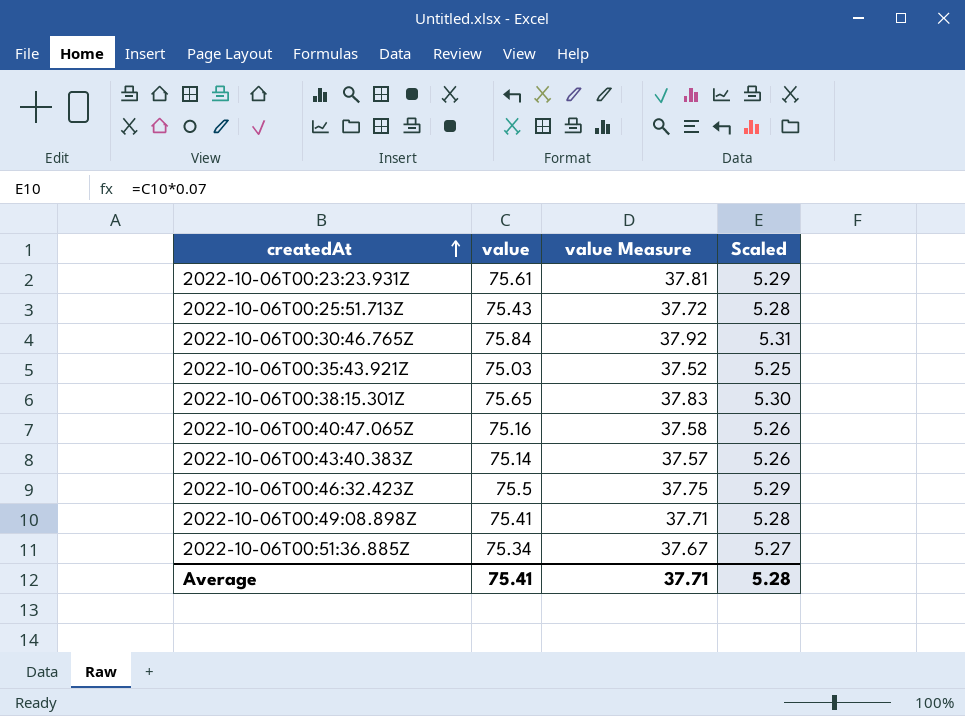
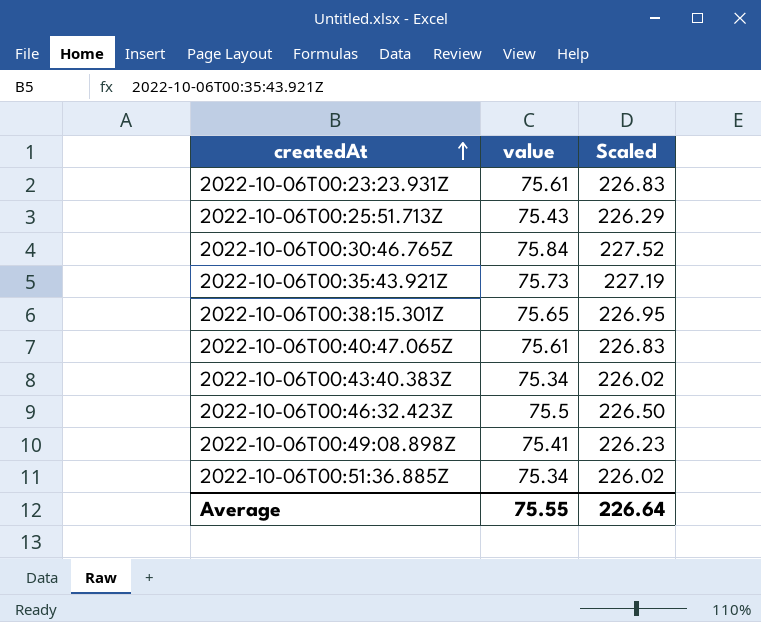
column value Measure | formula: [value] * 0.5 -> none
column Scaled | formula: [value] * 0.07 -> [value] * 3
2022-10-06T00:35:43.921Z | value: 75.03 -> 75.73
2022-10-06T00:40:47.065Z | value: 75.16 -> 75.61
2022-10-06T00:43:40.383Z | value: 75.14 -> 75.34
Average | value: 75.41 -> 75.55
Average | Scaled: 5.28 -> 226.64

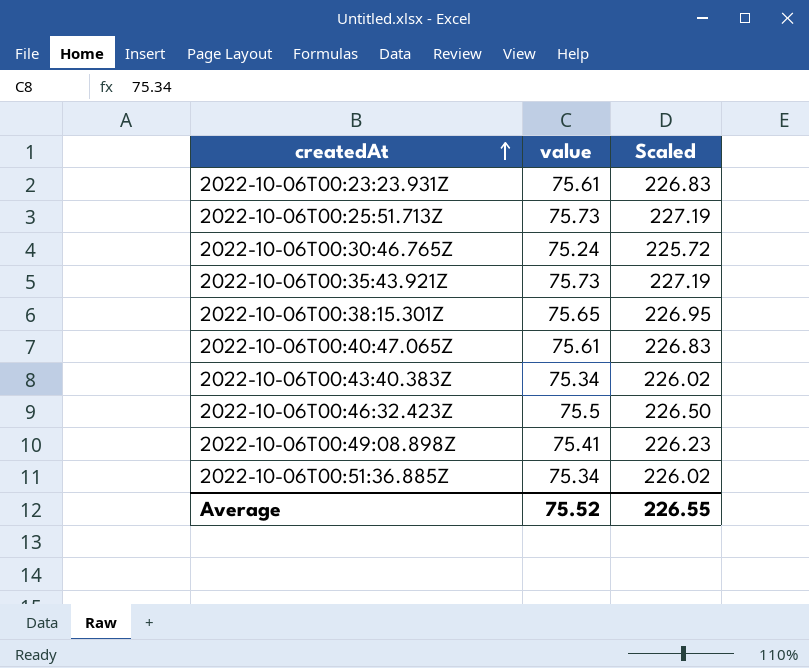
2022-10-06T00:25:51.713Z | value: 75.43 -> 75.73
2022-10-06T00:25:51.713Z | Scaled: 226.29 -> 227.19
2022-10-06T00:30:46.765Z | value: 75.84 -> 75.24
2022-10-06T00:30:46.765Z | Scaled: 227.52 -> 225.72
Average | value: 75.55 -> 75.52
Average | Scaled: 226.64 -> 226.55

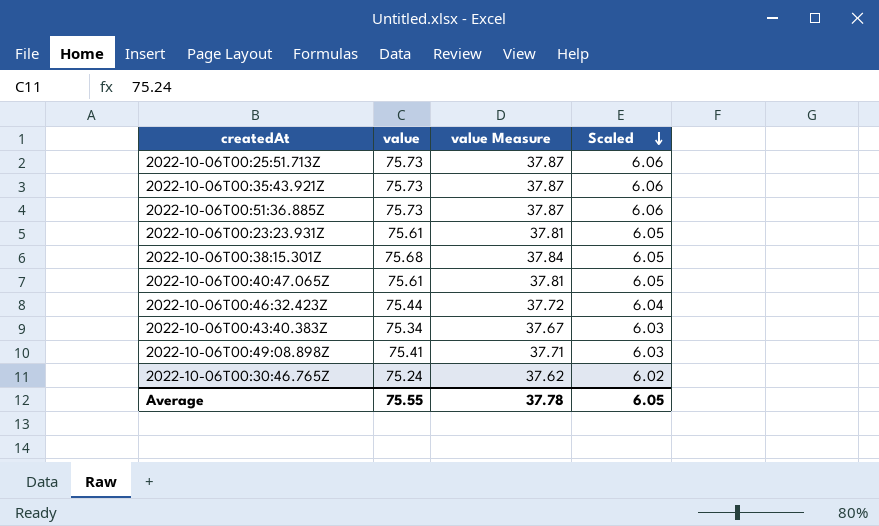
row order: createdAt ascending -> Scaled descending
column value Measure | formula: none -> [value] * 0.5
column Scaled | formula: [value] * 3 -> [value] * 0.08
2022-10-06T00:51:36.885Z | value: 75.34 -> 75.73
2022-10-06T00:38:15.301Z | value: 75.65 -> 75.68
2022-10-06T00:46:32.423Z | value: 75.5 -> 75.44
Average | value: 75.52 -> 75.55
Average | Scaled: 226.55 -> 6.05

